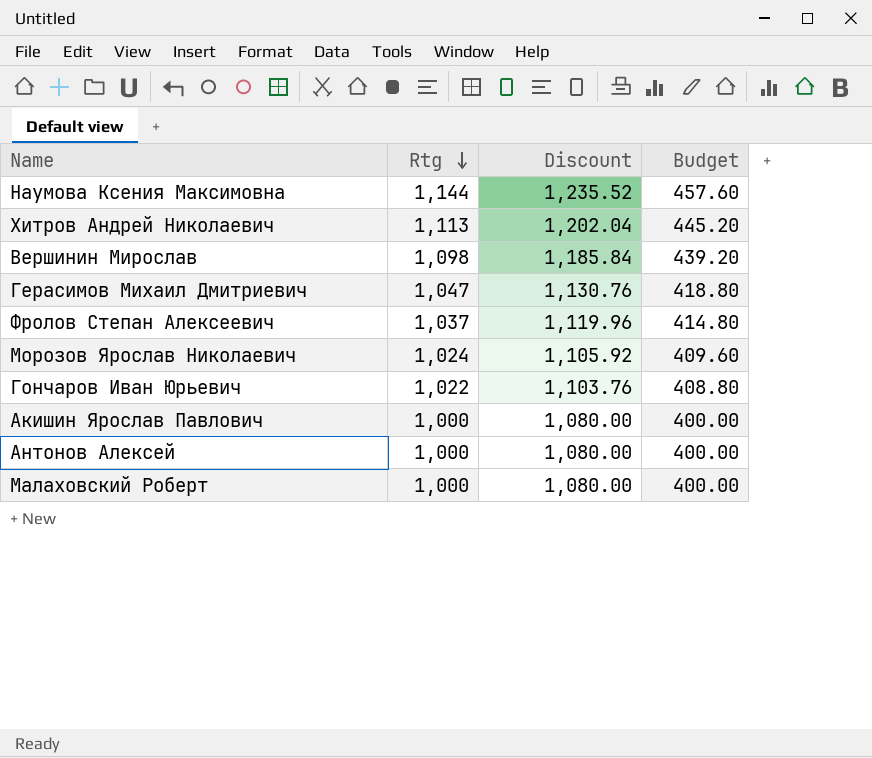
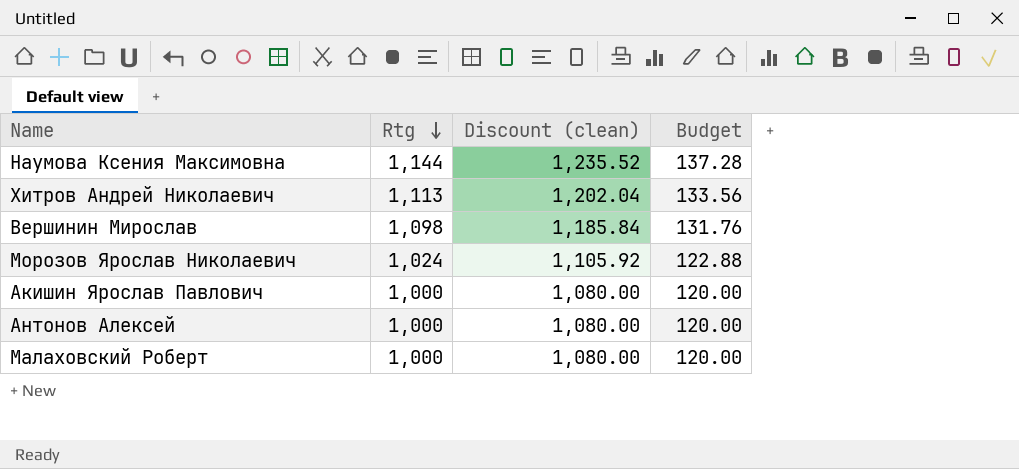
column name: Discount -> Discount (clean)
column Budget | formula: [Rtg] * 0.4 -> [Rtg] * 0.12
row Герасимов Михаил Дмитриевич: 1,047 | 1,130.76 | 418.80 -> none
row Фролов Степан Алексеевич: 1,037 | 1,119.96 | 414.80 -> none
row Гончаров Иван Юрьевич: 1,022 | 1,103.76 | 408.80 -> none

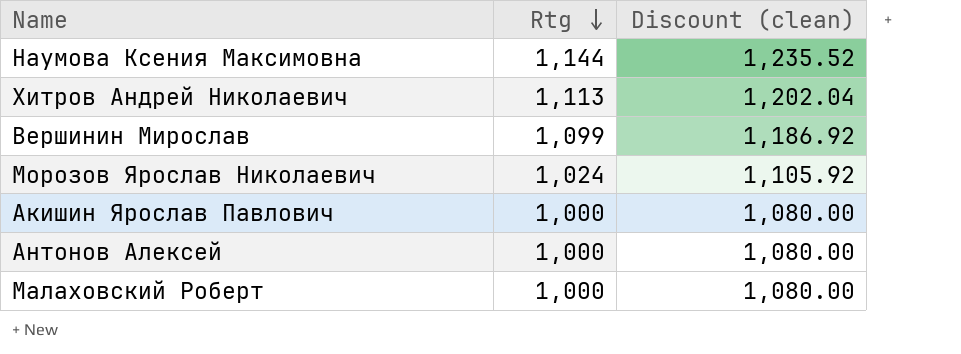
column Budget | formula: [Rtg] * 0.12 -> none
Вершинин Мирослав | Rtg: 1,098 -> 1,099
Вершинин Мирослав | Discount (clean): 1,185.84 -> 1,186.92

